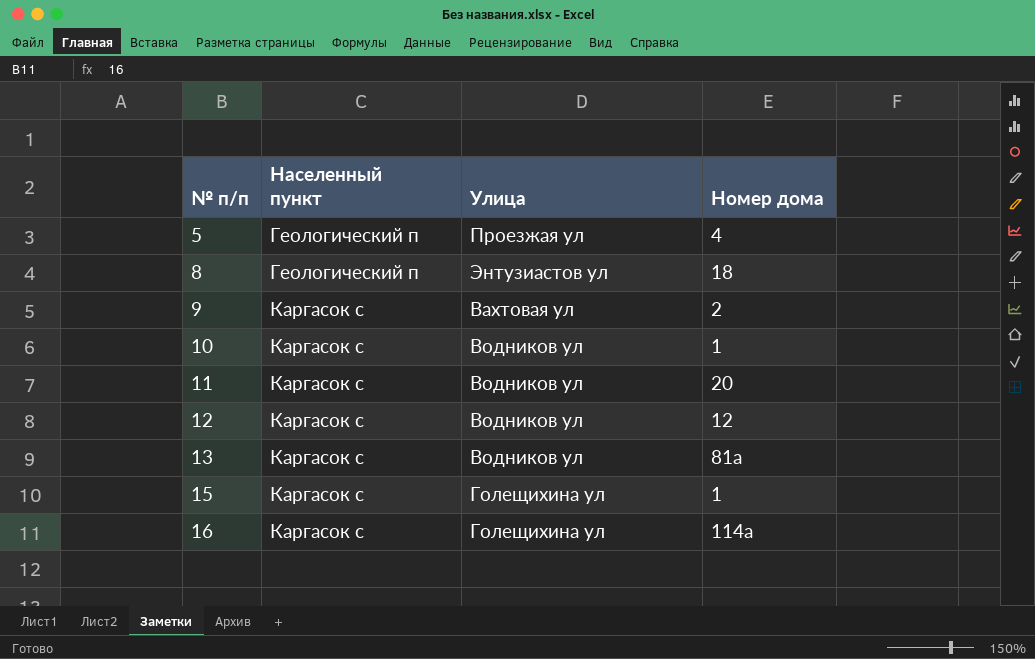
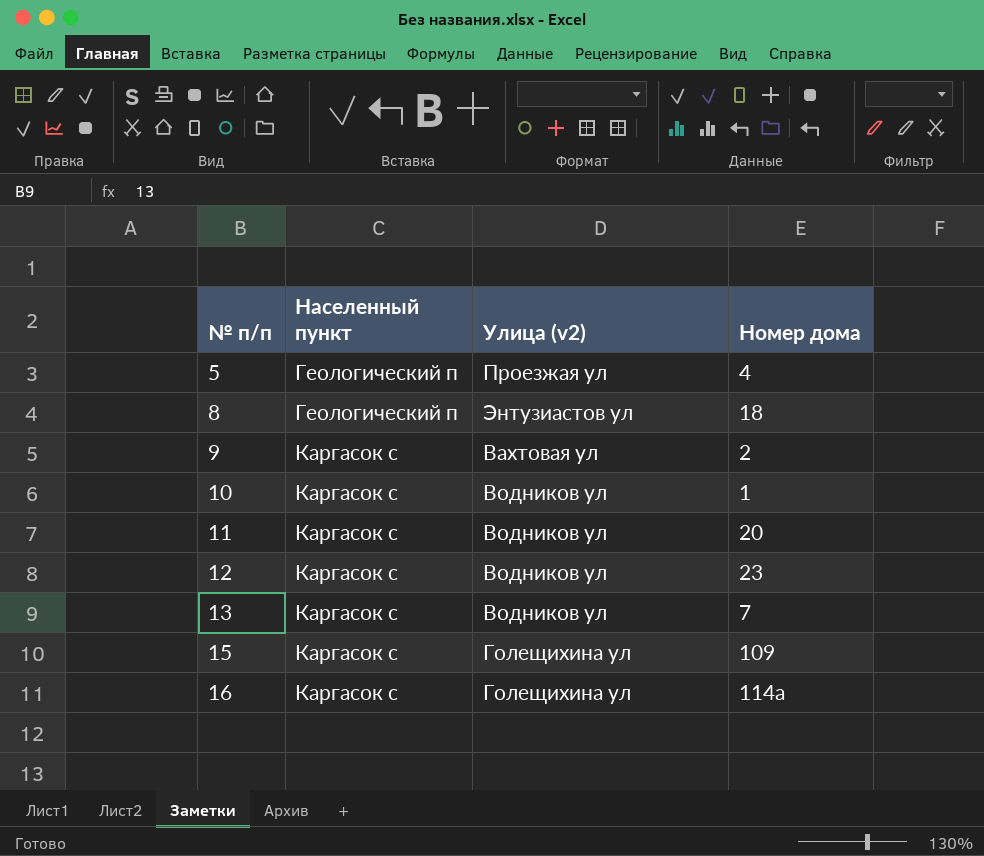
column name: Улица -> Улица (v2)
12 | Номер дома: 12 -> 23
13 | Номер дома: 81а -> 7
15 | Номер дома: 1 -> 109

